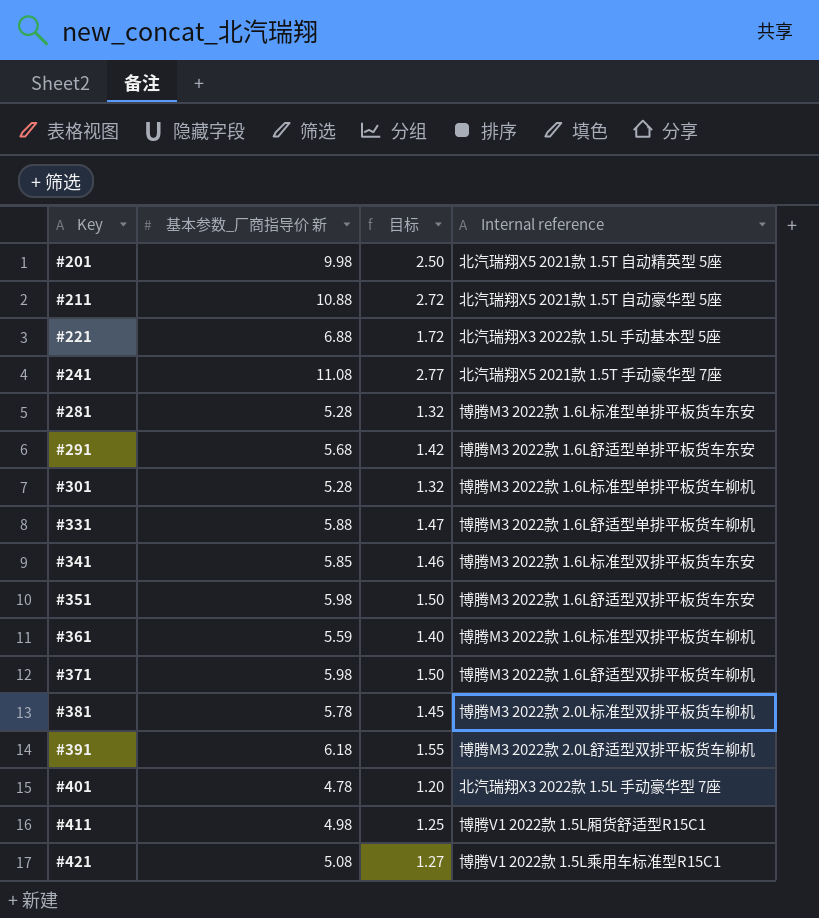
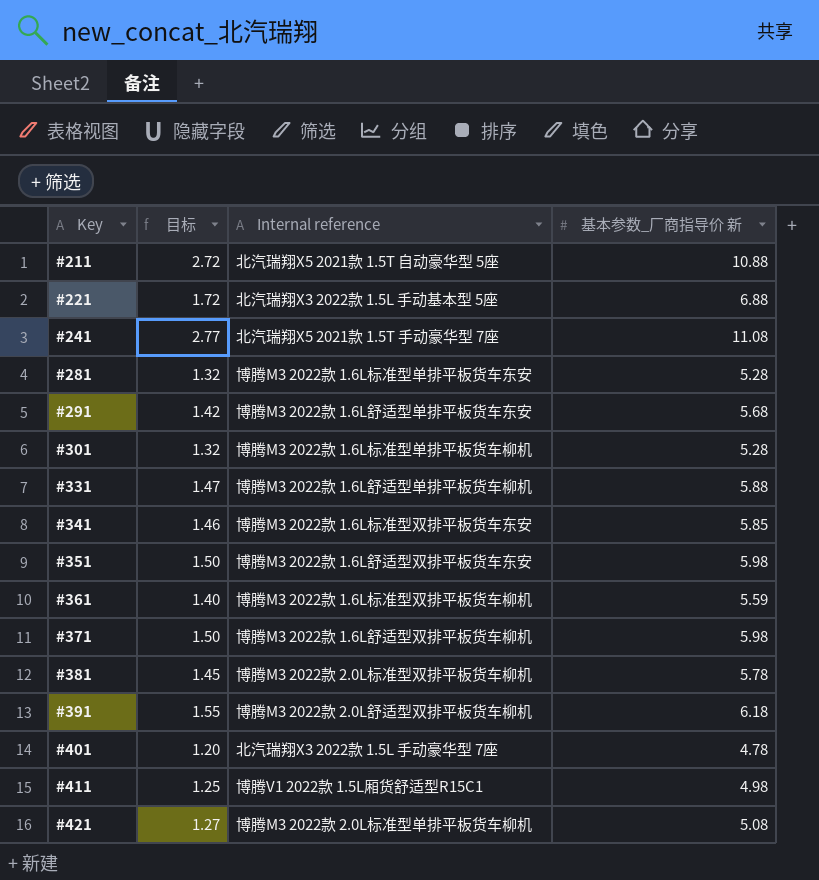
column 基本参数_厂商指导价 新 | position: 2 -> 4
row #201: 9.98 | 2.50 | 北汽瑞翔X5 2021款 1.5T 自动精英型 5座 -> none
#421 | Internal reference: 博腾V1 2022款 1.5L乘用车标准型R15C1 -> 博腾M3 2022款 2.0L标准型单排平板货车柳机

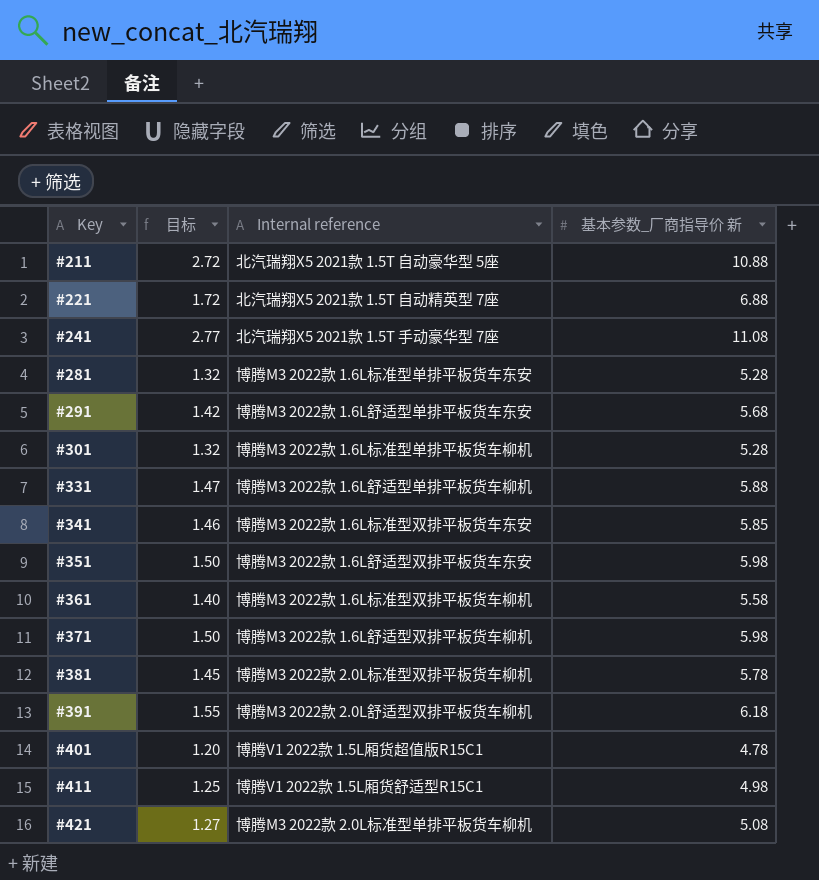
#221 | Internal reference: 北汽瑞翔X3 2022款 1.5L 手动基本型 5座 -> 北汽瑞翔X5 2021款 1.5T 自动精英型 7座
#361 | 基本参数_厂商指导价 新: 5.59 -> 5.58
#401 | Internal reference: 北汽瑞翔X3 2022款 1.5L 手动豪华型 7座 -> 博腾V1 2022款 1.5L厢货超值版R15C1

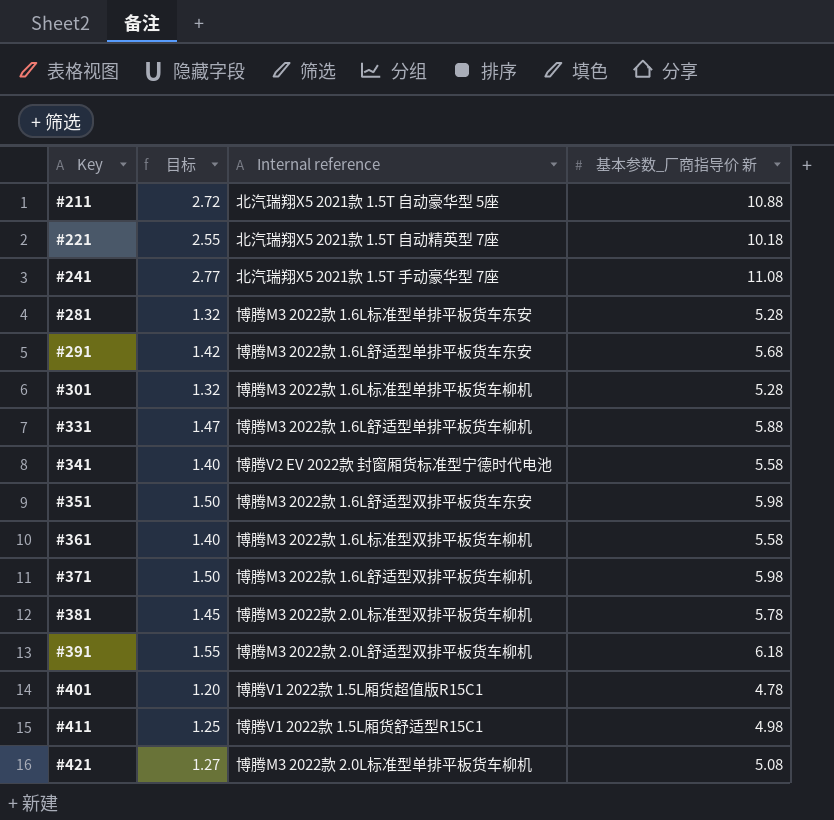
#221 | 目标: 1.72 -> 2.55
#221 | 基本参数_厂商指导价 新: 6.88 -> 10.18
#341 | 目标: 1.46 -> 1.40
#341 | Internal reference: 博腾M3 2022款 1.6L标准型双排平板货车东安 -> 博腾V2 EV 2022款 封窗厢货标准型宁德时代电池
#341 | 基本参数_厂商指导价 新: 5.85 -> 5.58

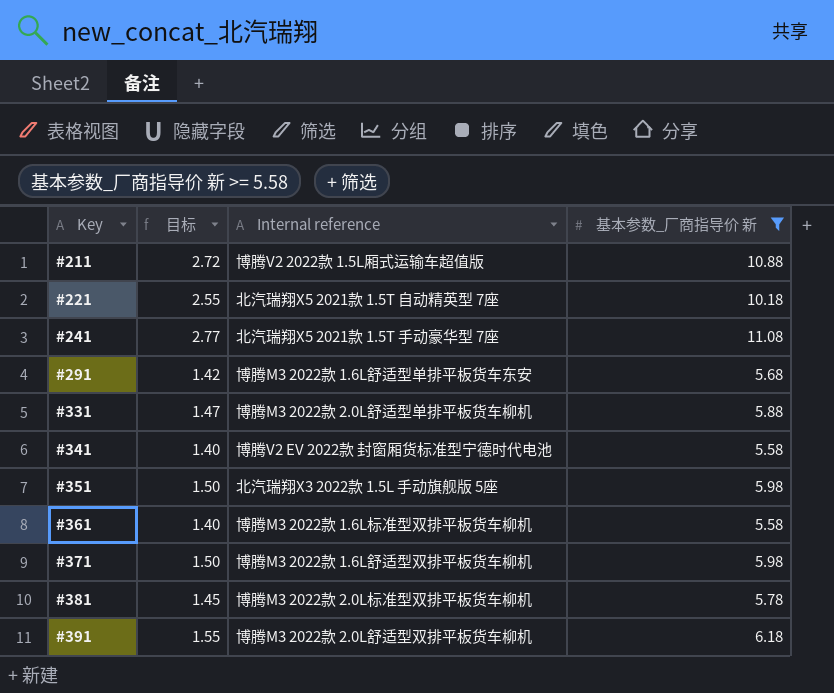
filter: none -> 基本参数_厂商指导价 新 >= 5.58
#211 | Internal reference: 北汽瑞翔X5 2021款 1.5T 自动豪华型 5座 -> 博腾V2 2022款 1.5L厢式运输车超值版
#331 | Internal reference: 博腾M3 2022款 1.6L舒适型单排平板货车柳机 -> 博腾M3 2022款 2.0L舒适型单排平板货车柳机
#351 | Internal reference: 博腾M3 2022款 1.6L舒适型双排平板货车东安 -> 北汽瑞翔X3 2022款 1.5L 手动旗舰版 5座

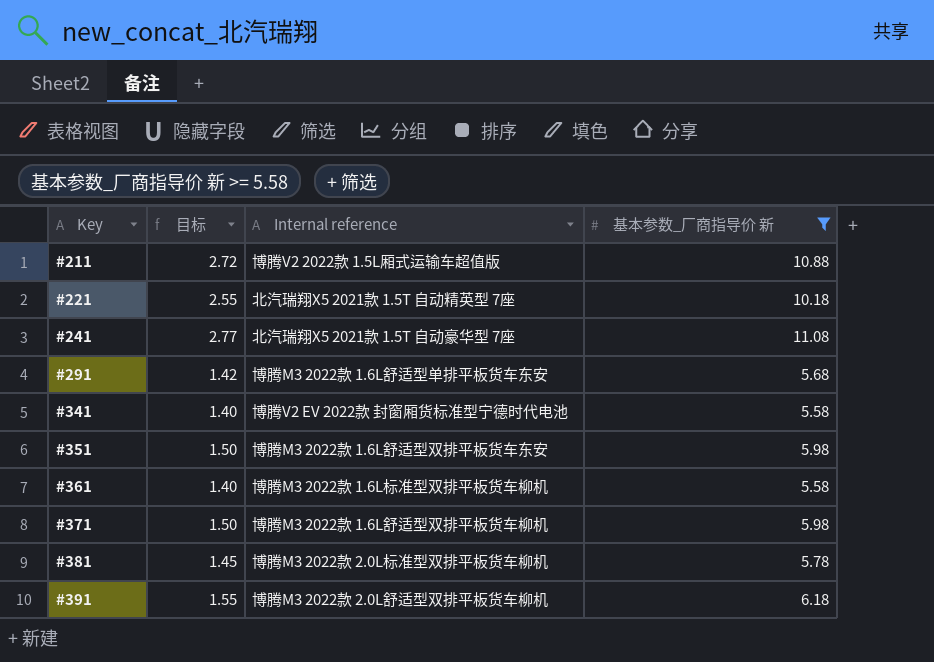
row #331: 1.47 | 博腾M3 2022款 2.0L舒适型单排平板货车柳机 | 5.88 -> none
#241 | Internal reference: 北汽瑞翔X5 2021款 1.5T 手动豪华型 7座 -> 北汽瑞翔X5 2021款 1.5T 自动豪华型 7座
#351 | Internal reference: 北汽瑞翔X3 2022款 1.5L 手动旗舰版 5座 -> 博腾M3 2022款 1.6L舒适型双排平板货车东安

